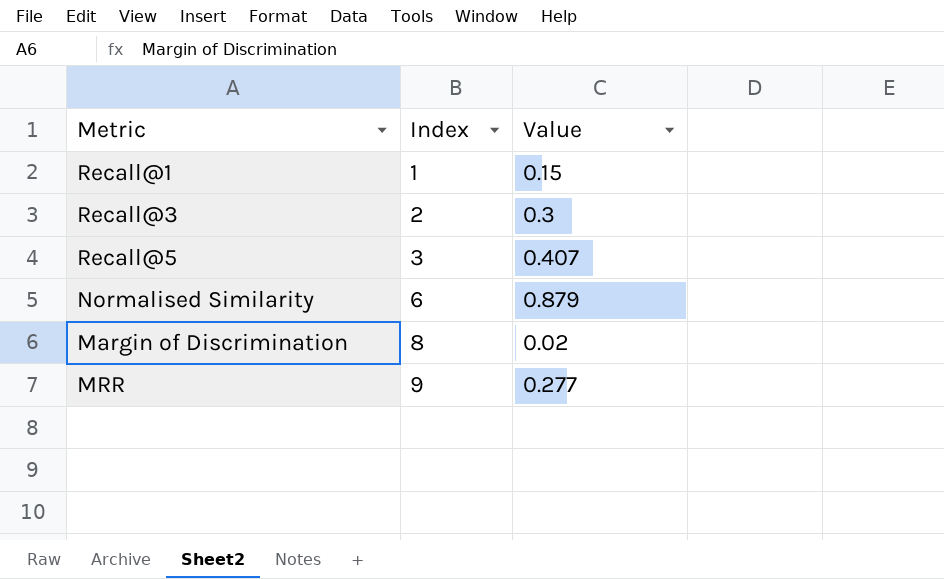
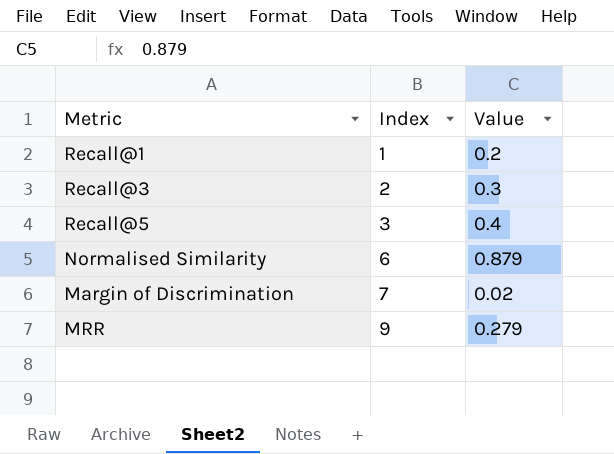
Recall@1 | Value: 0.15 -> 0.2
Recall@5 | Value: 0.407 -> 0.4
Margin of Discrimination | Index: 8 -> 7
MRR | Value: 0.277 -> 0.279

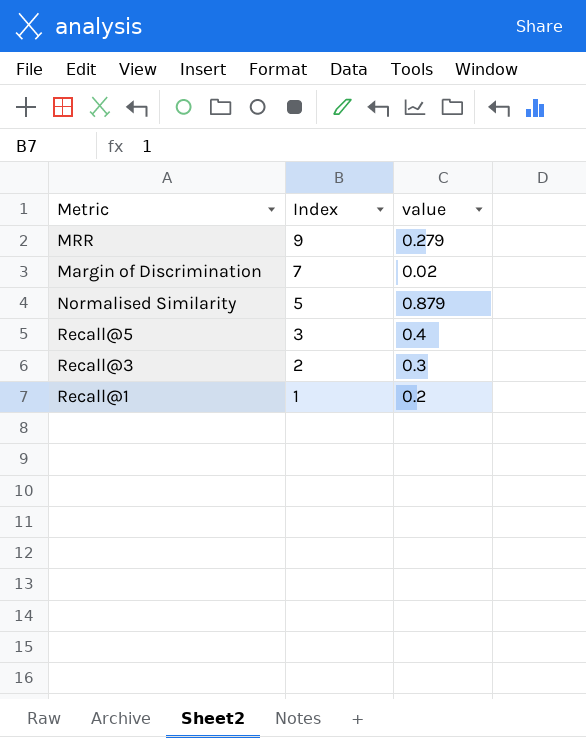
row order: Index ascending -> Index descending
column name: Value -> value
Normalised Similarity | Index: 6 -> 5

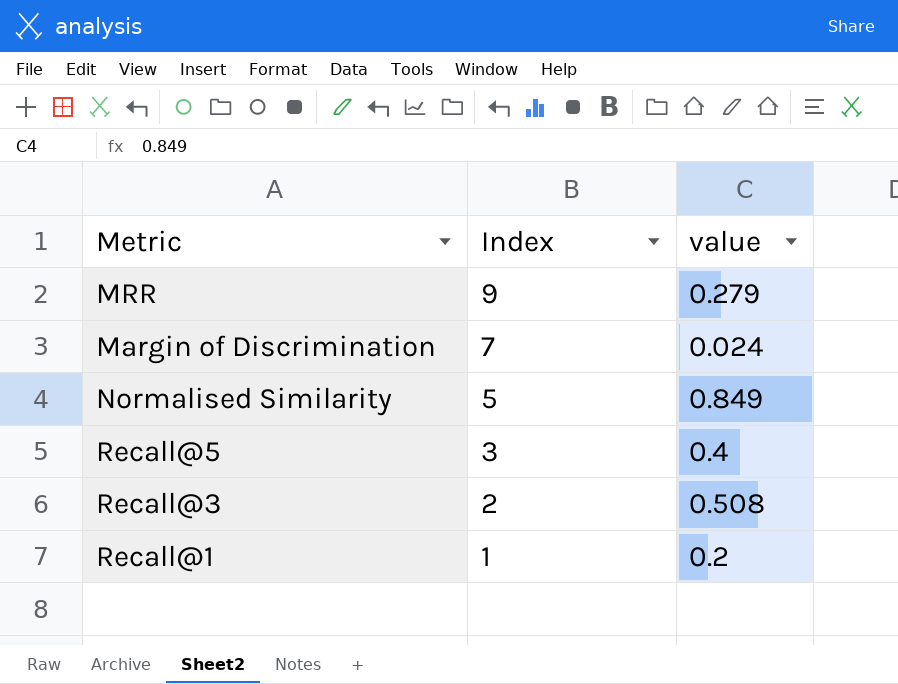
Margin of Discrimination | value: 0.02 -> 0.024
Normalised Similarity | value: 0.879 -> 0.849
Recall@3 | value: 0.3 -> 0.508

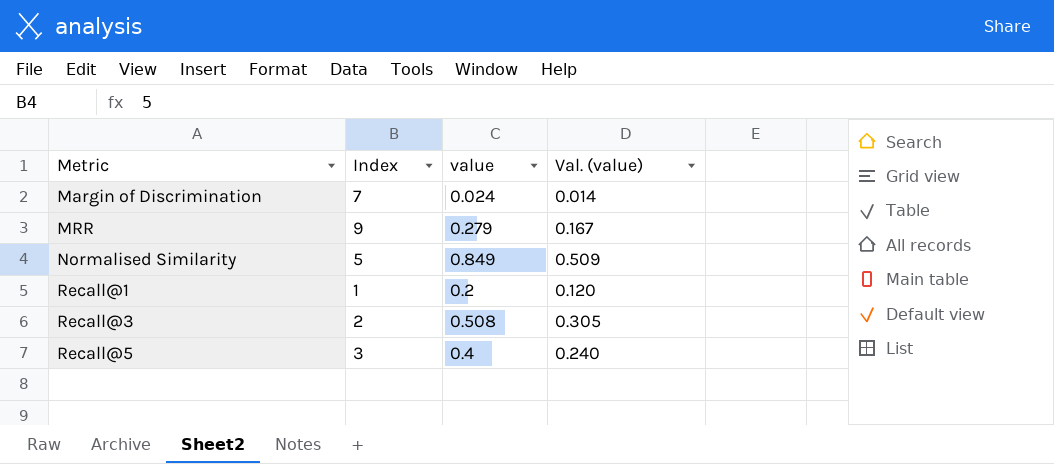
row order: Index descending -> Metric ascending
column Val. (value) | formula: none -> [value] * 0.6

